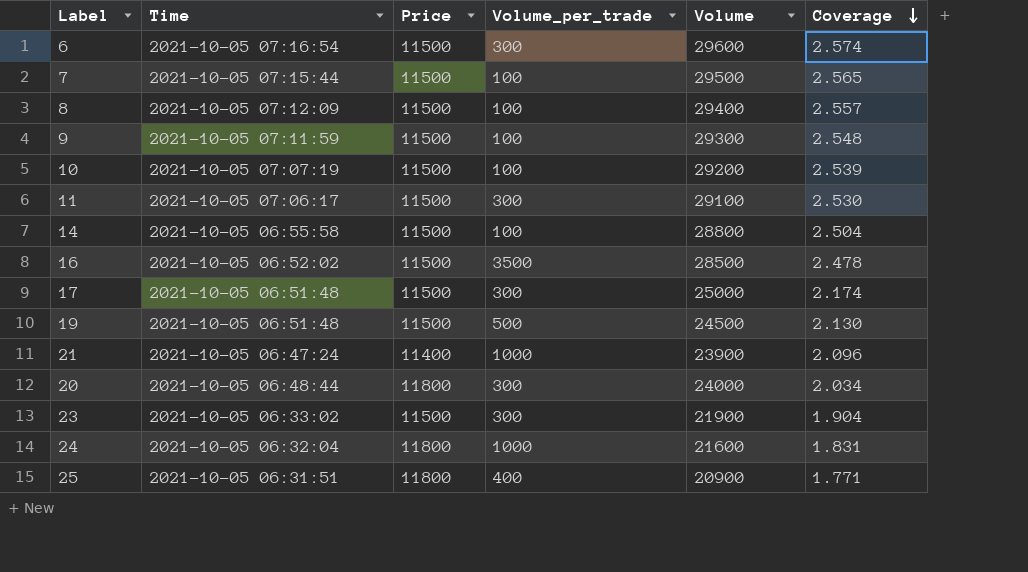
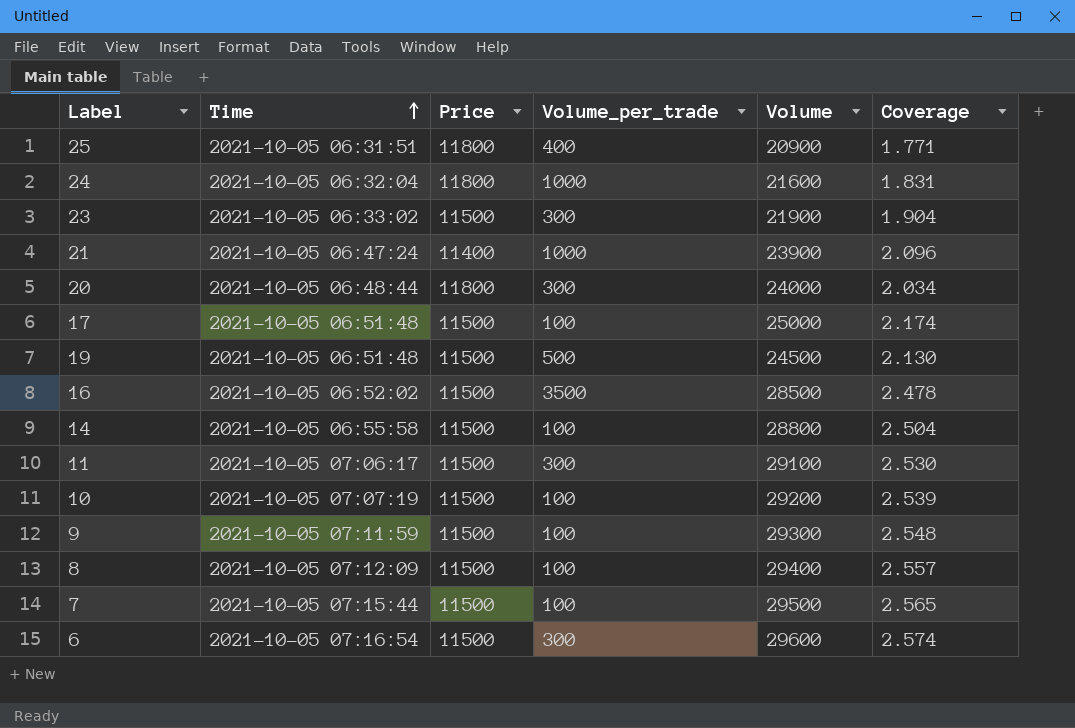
row order: Coverage descending -> Time ascending
17 | Volume_per_trade: 300 -> 100

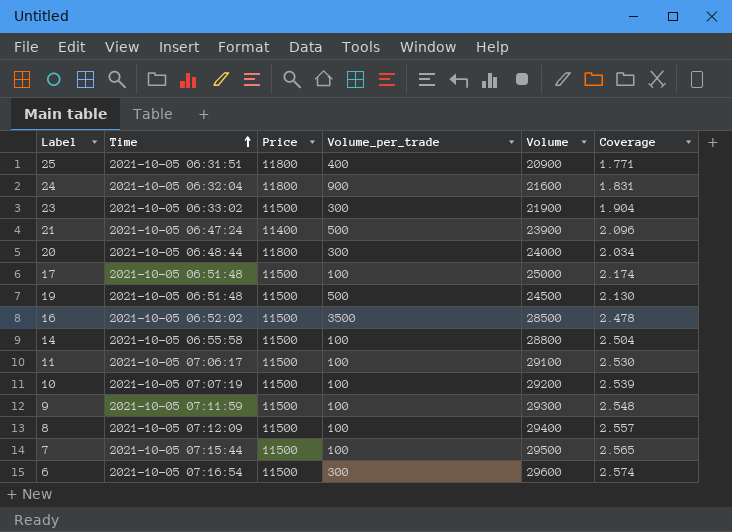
24 | Volume_per_trade: 1000 -> 900
21 | Volume_per_trade: 1000 -> 500
11 | Volume_per_trade: 300 -> 100

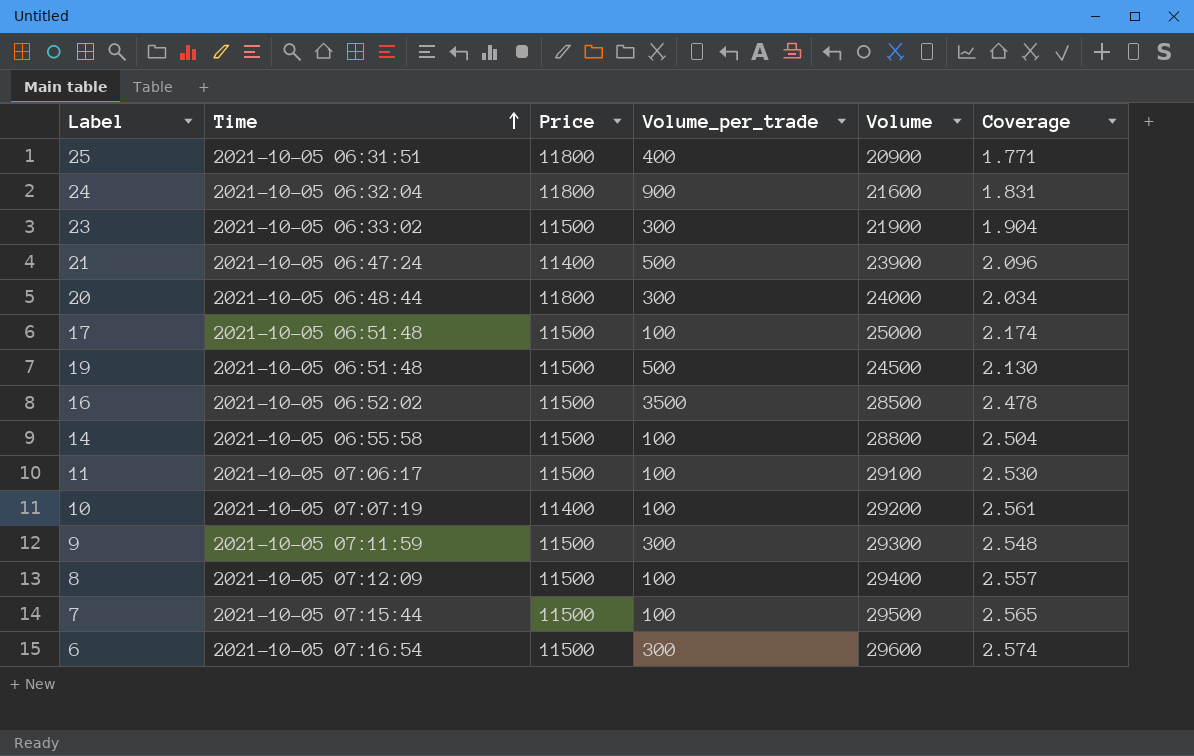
10 | Price: 11500 -> 11400
10 | Coverage: 2.539 -> 2.561
9 | Volume_per_trade: 100 -> 300

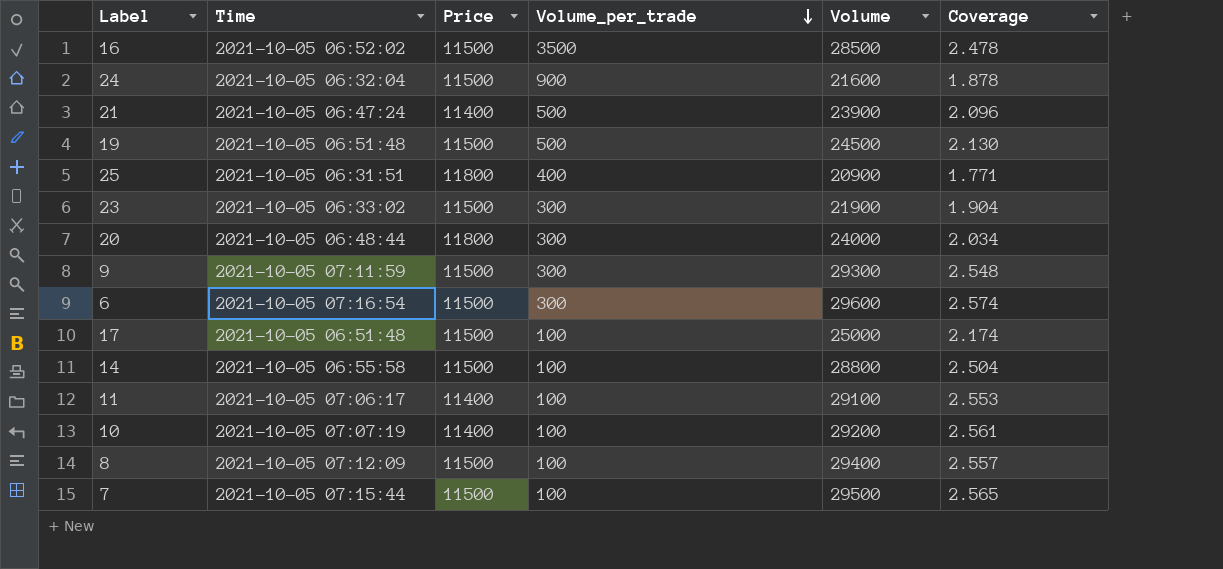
row order: Time ascending -> Volume_per_trade descending
24 | Price: 11800 -> 11500
24 | Coverage: 1.831 -> 1.878
11 | Price: 11500 -> 11400
11 | Coverage: 2.530 -> 2.553

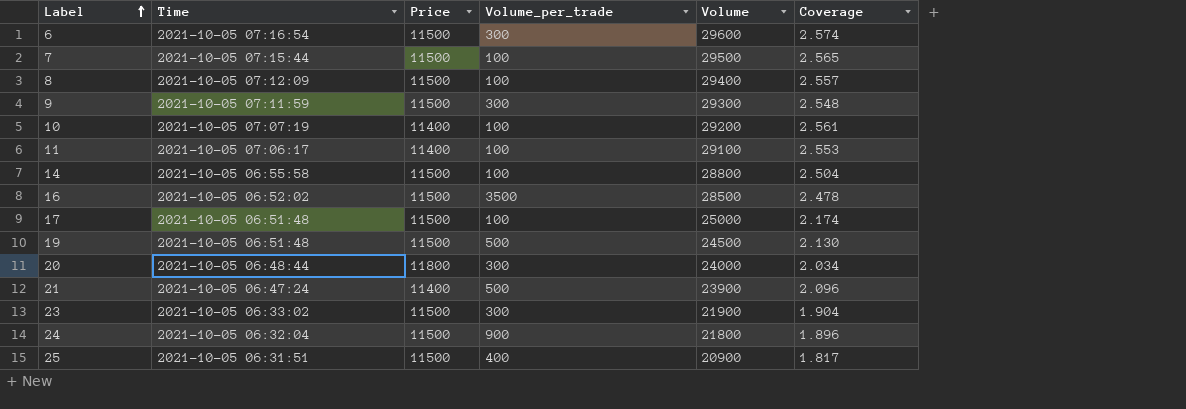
row order: Volume_per_trade descending -> Label ascending
24 | Volume: 21600 -> 21800
24 | Coverage: 1.878 -> 1.896
25 | Price: 11800 -> 11500
25 | Coverage: 1.771 -> 1.817

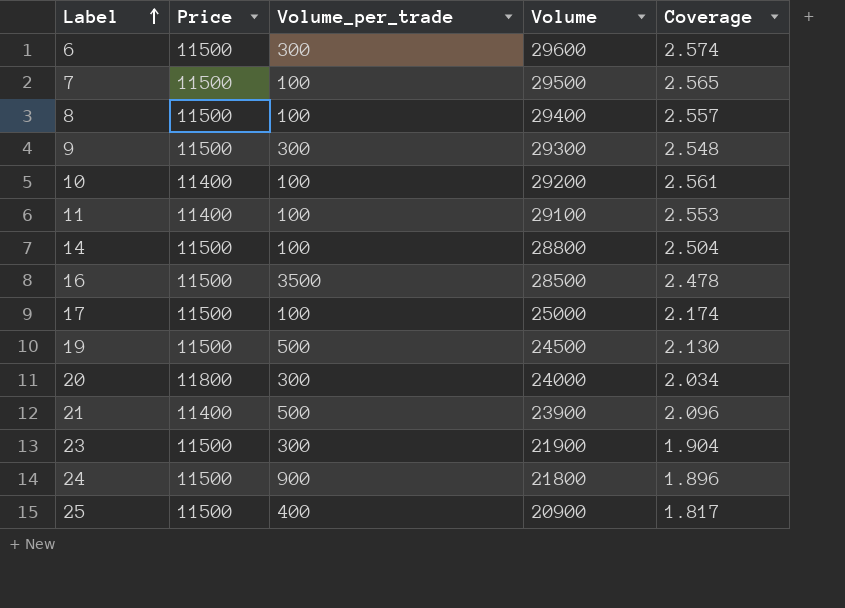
column Time | position: 2 -> none

